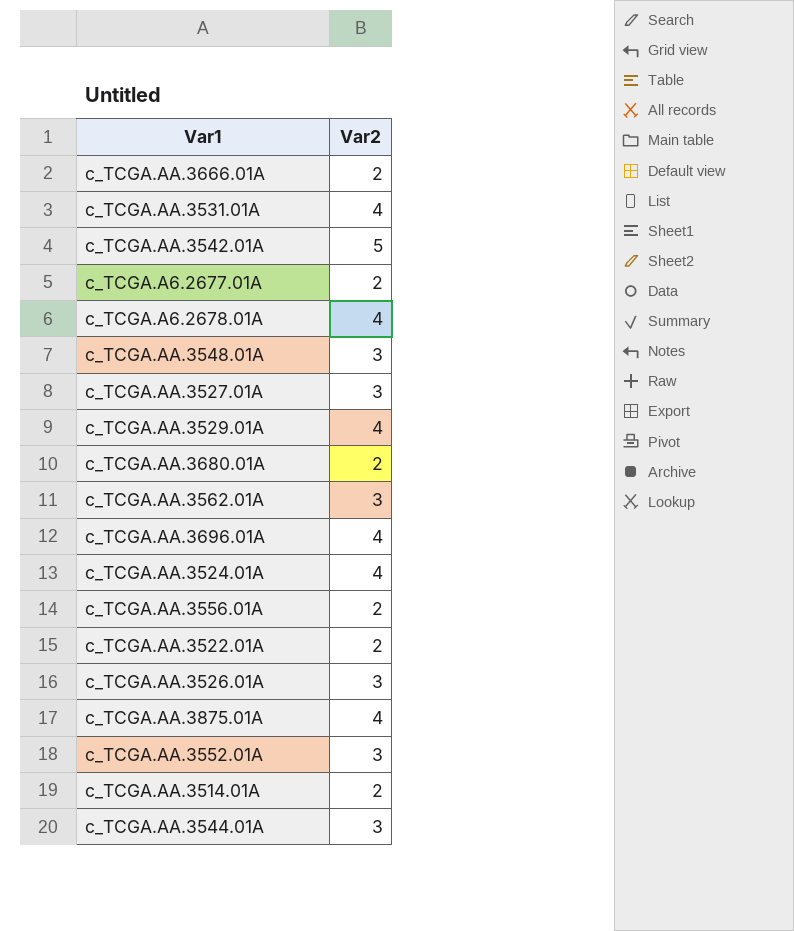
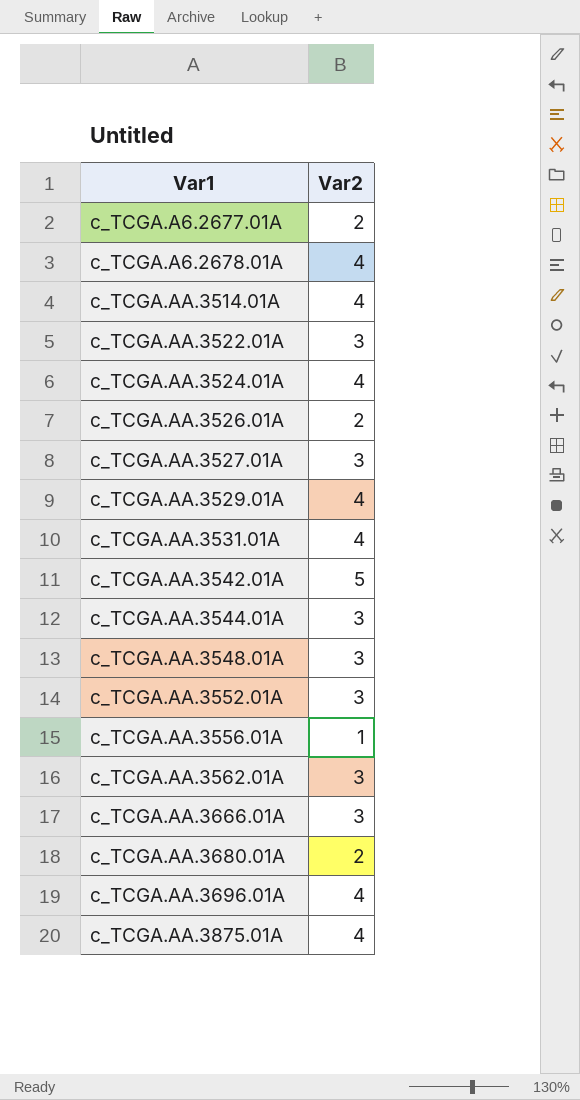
row order: none -> Var1 ascending
c_TCGA.AA.3514.01A | Var2: 2 -> 4
c_TCGA.AA.3522.01A | Var2: 2 -> 3
c_TCGA.AA.3526.01A | Var2: 3 -> 2
c_TCGA.AA.3556.01A | Var2: 2 -> 1
c_TCGA.AA.3666.01A | Var2: 2 -> 3

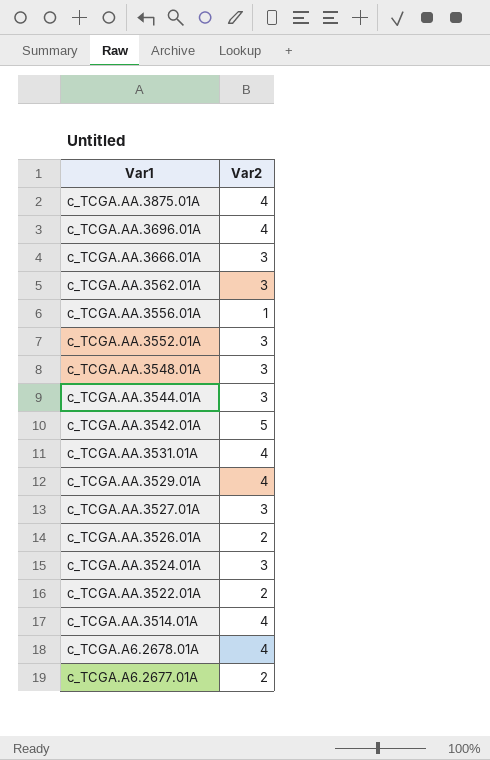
row order: Var1 ascending -> Var1 descending
row c_TCGA.AA.3680.01A: 2 -> none
c_TCGA.AA.3524.01A | Var2: 4 -> 3
c_TCGA.AA.3522.01A | Var2: 3 -> 2

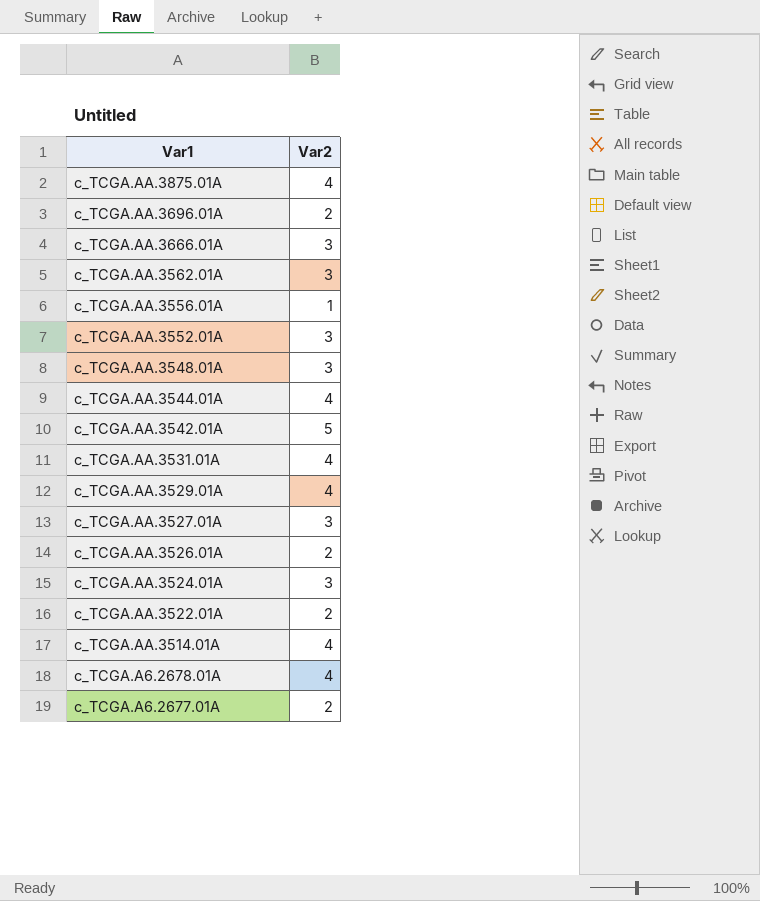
c_TCGA.AA.3696.01A | Var2: 4 -> 2
c_TCGA.AA.3544.01A | Var2: 3 -> 4

